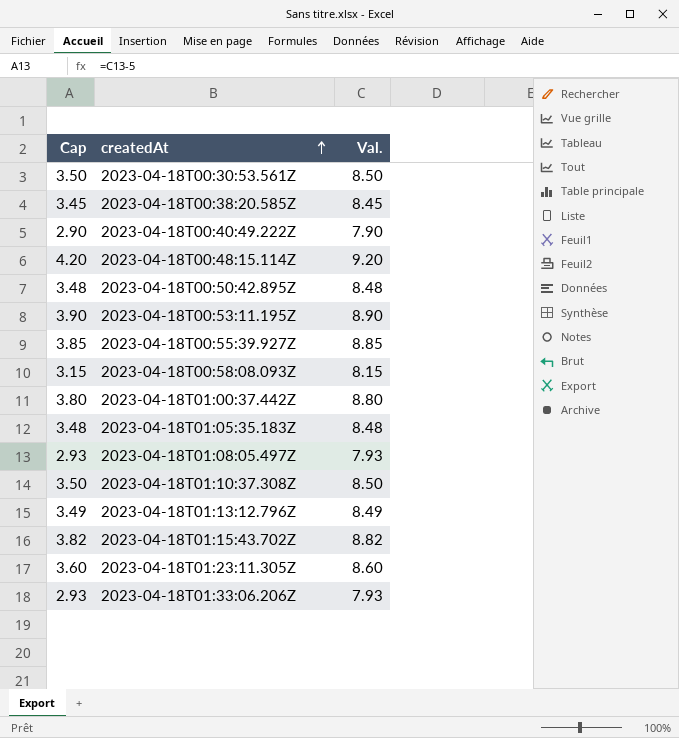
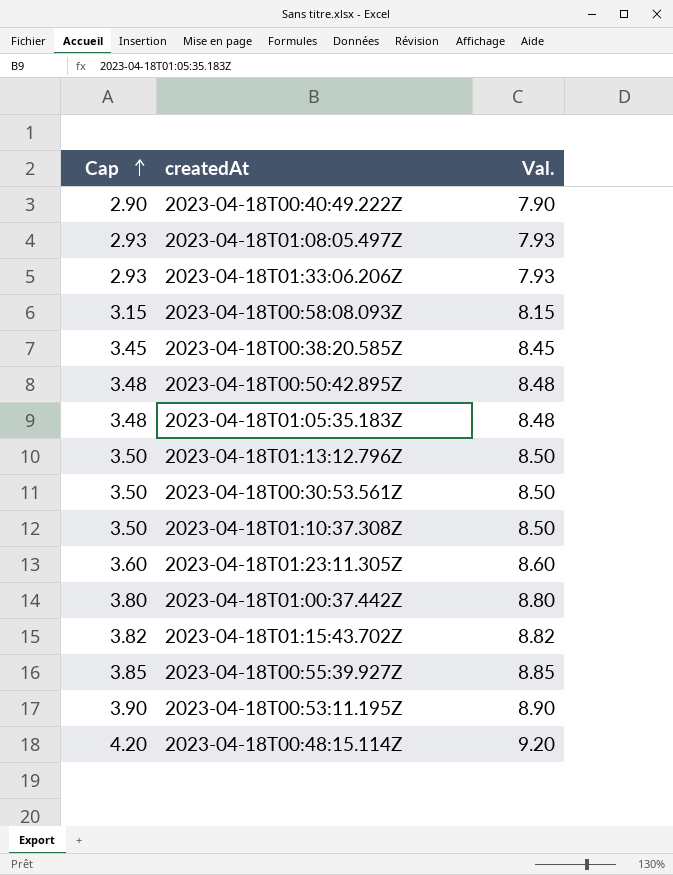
row order: createdAt ascending -> Cap ascending
2023-04-18T01:13:12.796Z | Cap: 3.49 -> 3.50
2023-04-18T01:13:12.796Z | Val.: 8.49 -> 8.50

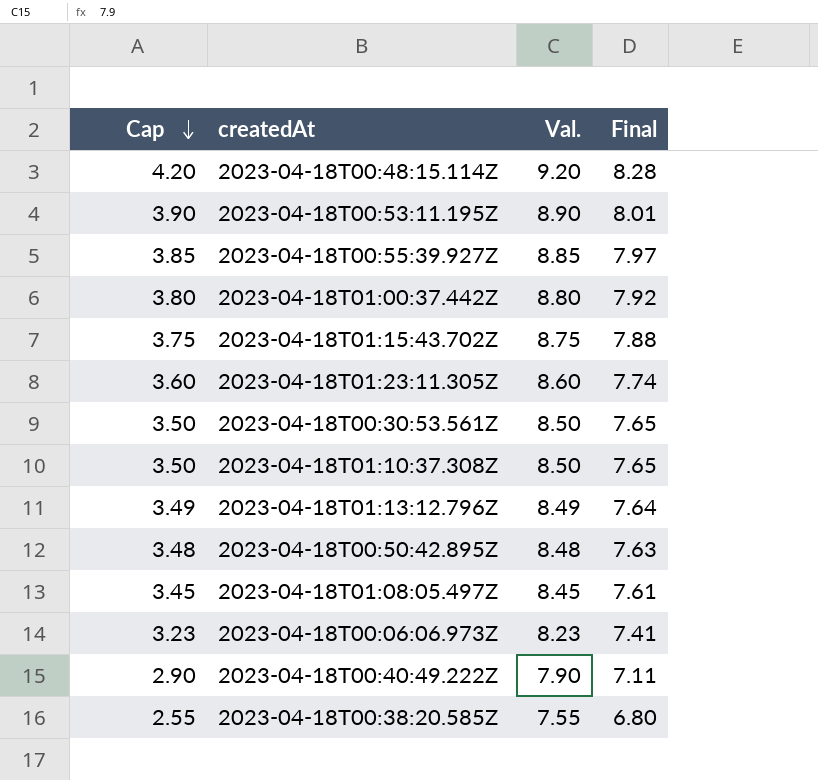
row order: Cap ascending -> Cap descending
column Final | formula: none -> [Val.] * 0.9
row 2023-04-18T01:33:06.206Z: 2.93 | 7.93 -> none
row 2023-04-18T00:58:08.093Z: 3.15 | 8.15 -> none
row 2023-04-18T01:05:35.183Z: 3.48 | 8.48 -> none
2023-04-18T01:15:43.702Z | Cap: 3.82 -> 3.75
2023-04-18T01:15:43.702Z | Val.: 8.82 -> 8.75
2023-04-18T01:13:12.796Z | Cap: 3.50 -> 3.49
2023-04-18T01:13:12.796Z | Val.: 8.50 -> 8.49
2023-04-18T01:08:05.497Z | Cap: 2.93 -> 3.45
2023-04-18T01:08:05.497Z | Val.: 7.93 -> 8.45
row 2023-04-18T00:06:06.973Z: none -> 3.23 | 8.23 | 7.41
2023-04-18T00:38:20.585Z | Cap: 3.45 -> 2.55
2023-04-18T00:38:20.585Z | Val.: 8.45 -> 7.55

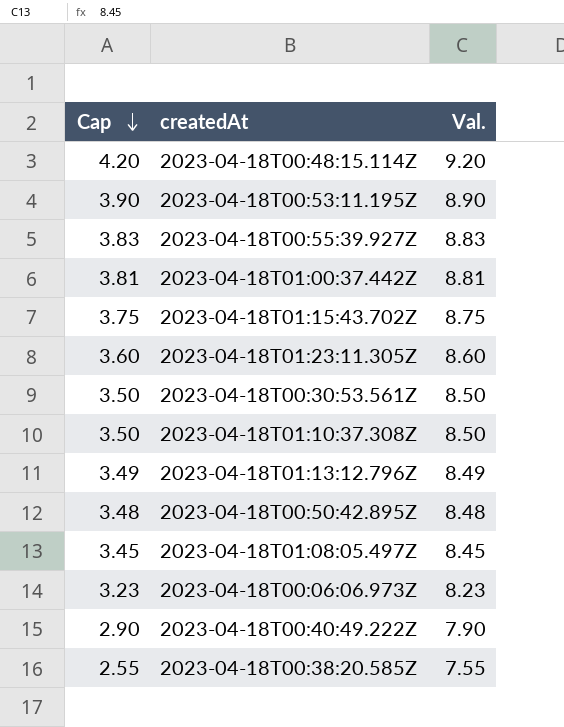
column Final | formula: [Val.] * 0.9 -> none
2023-04-18T00:55:39.927Z | Cap: 3.85 -> 3.83
2023-04-18T00:55:39.927Z | Val.: 8.85 -> 8.83
2023-04-18T01:00:37.442Z | Cap: 3.80 -> 3.81
2023-04-18T01:00:37.442Z | Val.: 8.80 -> 8.81

